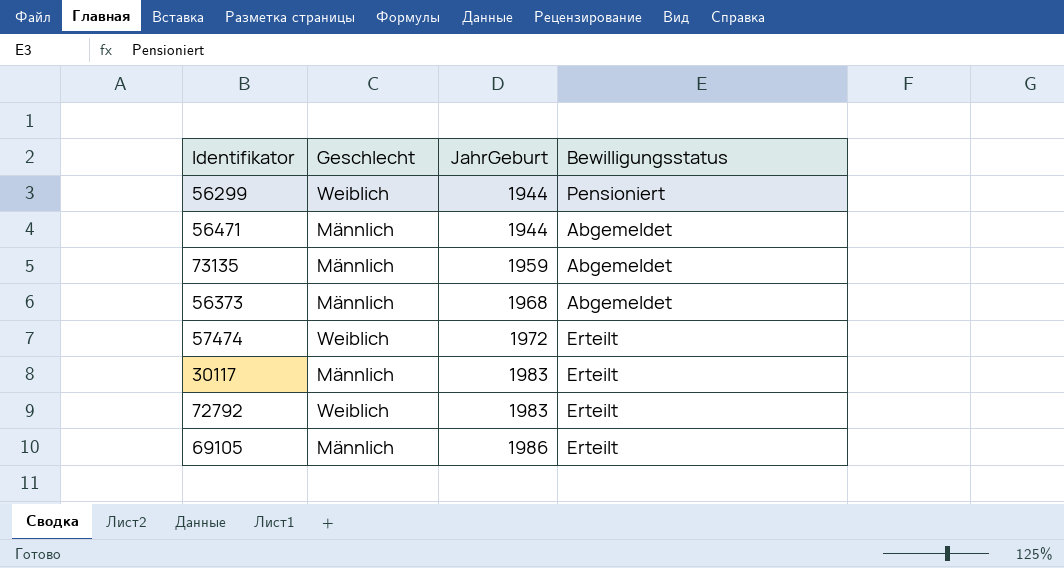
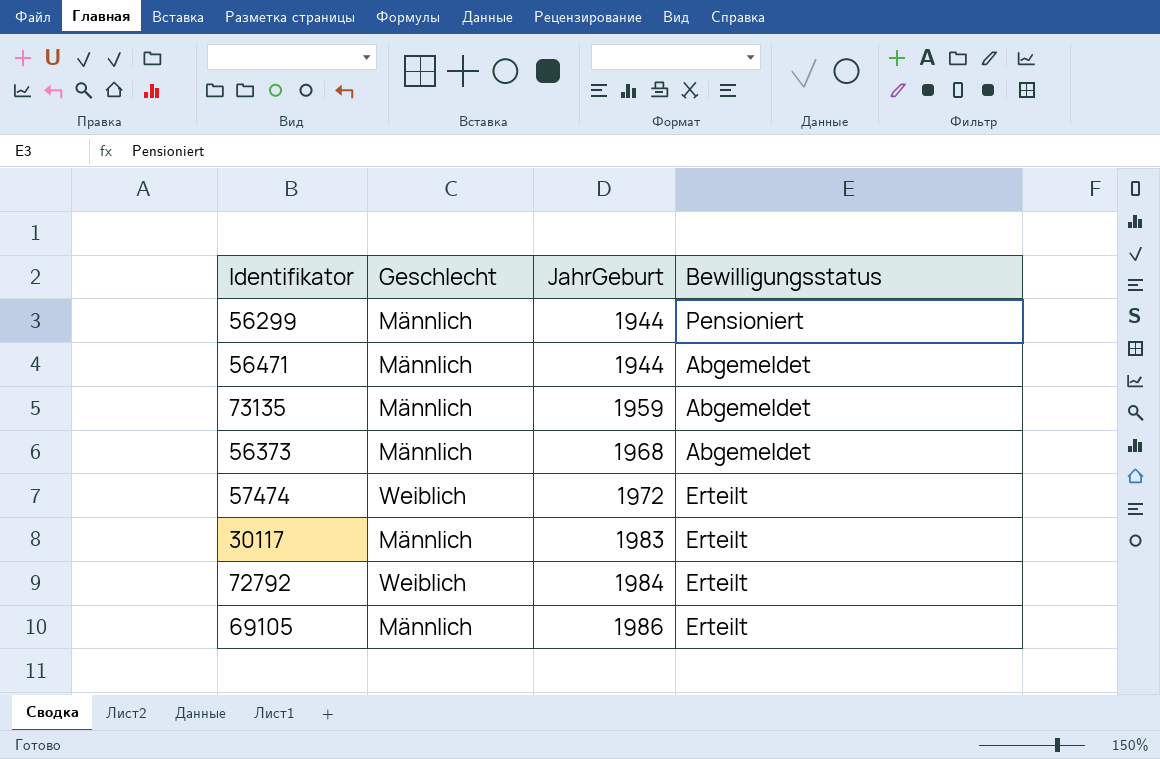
56299 | Geschlecht: Weiblich -> Männlich
72792 | JahrGeburt: 1983 -> 1984

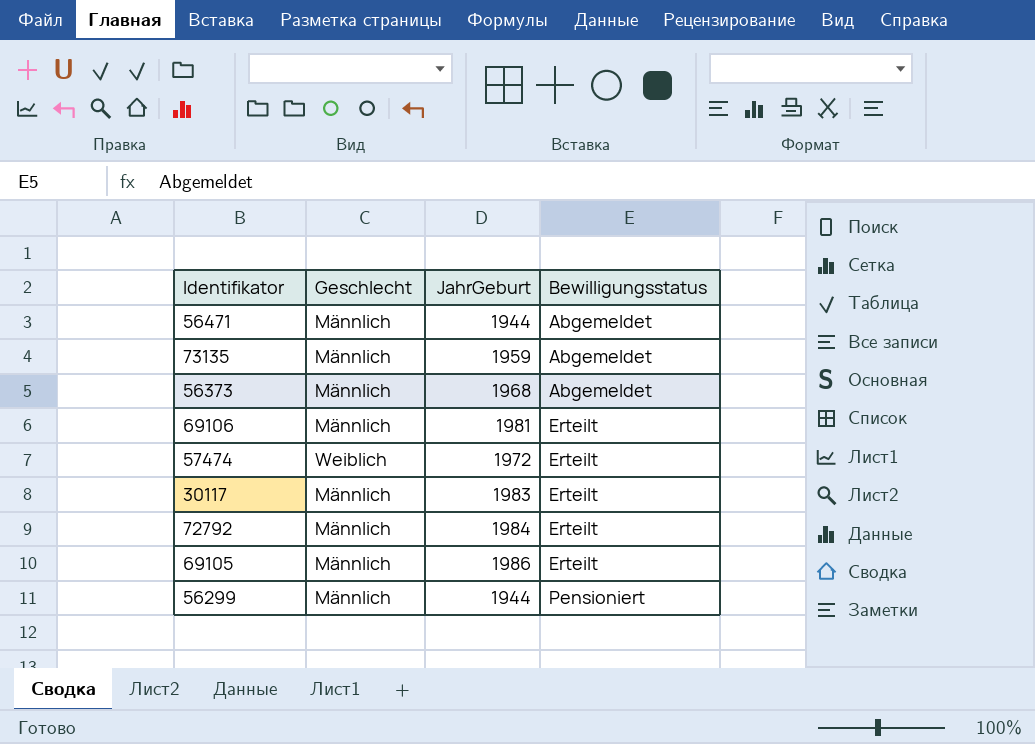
row order: JahrGeburt ascending -> Bewilligungsstatus ascending
row 69106: none -> Männlich | 1981 | Erteilt
72792 | Geschlecht: Weiblich -> Männlich

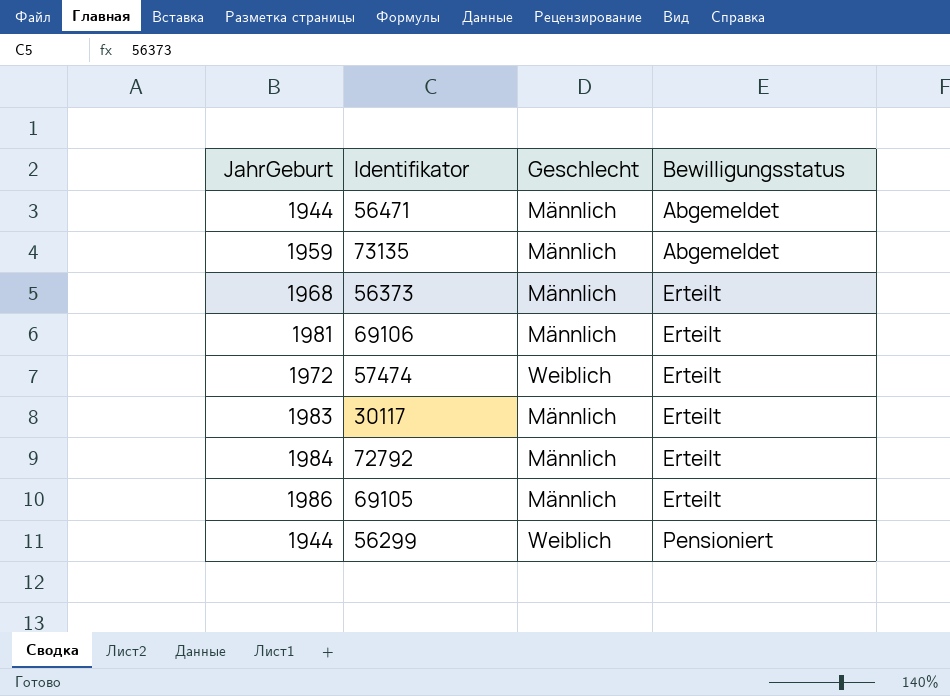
column JahrGeburt | position: 3 -> 1
56373 | Bewilligungsstatus: Abgemeldet -> Erteilt
56299 | Geschlecht: Männlich -> Weiblich

